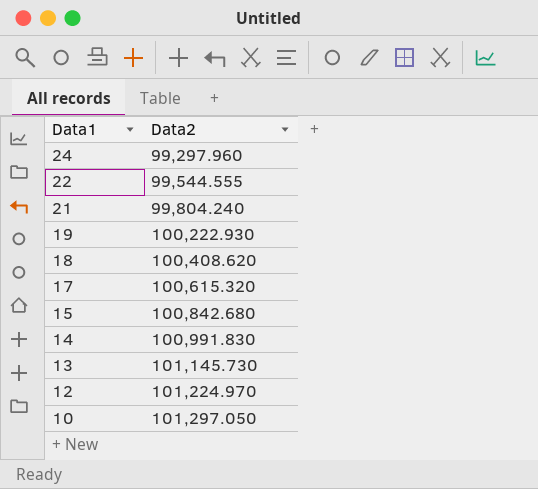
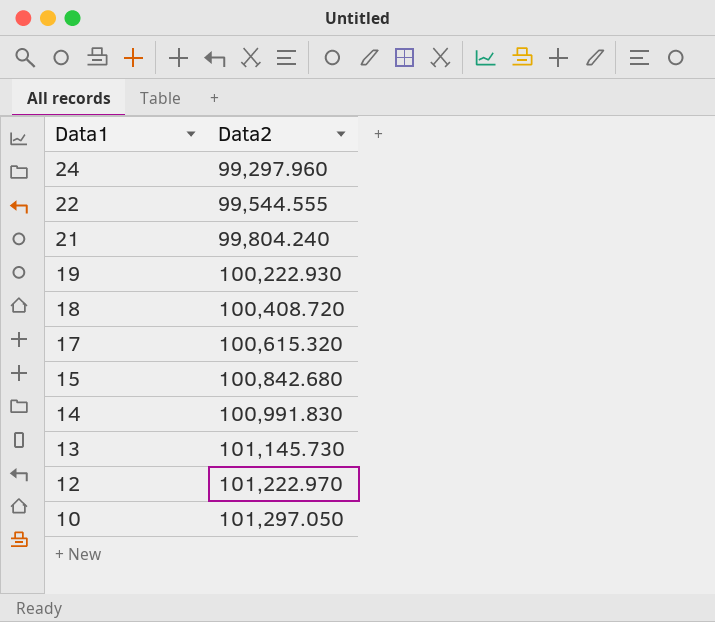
18 | Data2: 100,408.620 -> 100,408.720
12 | Data2: 101,224.970 -> 101,222.970

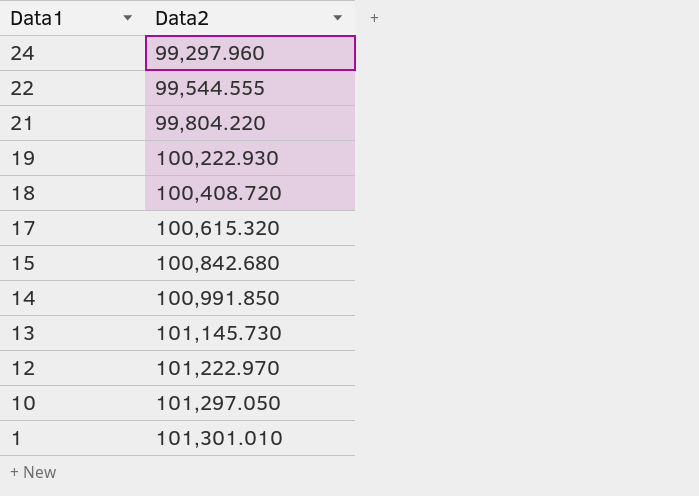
21 | Data2: 99,804.240 -> 99,804.220
14 | Data2: 100,991.830 -> 100,991.850
row 1: none -> 101,301.010

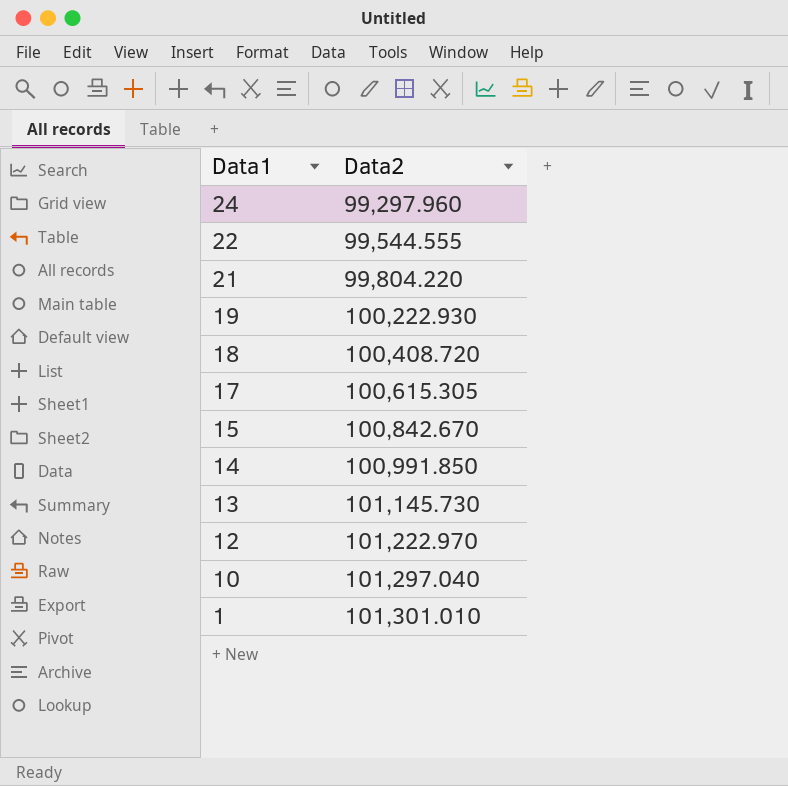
17 | Data2: 100,615.320 -> 100,615.305
15 | Data2: 100,842.680 -> 100,842.670
10 | Data2: 101,297.050 -> 101,297.040

